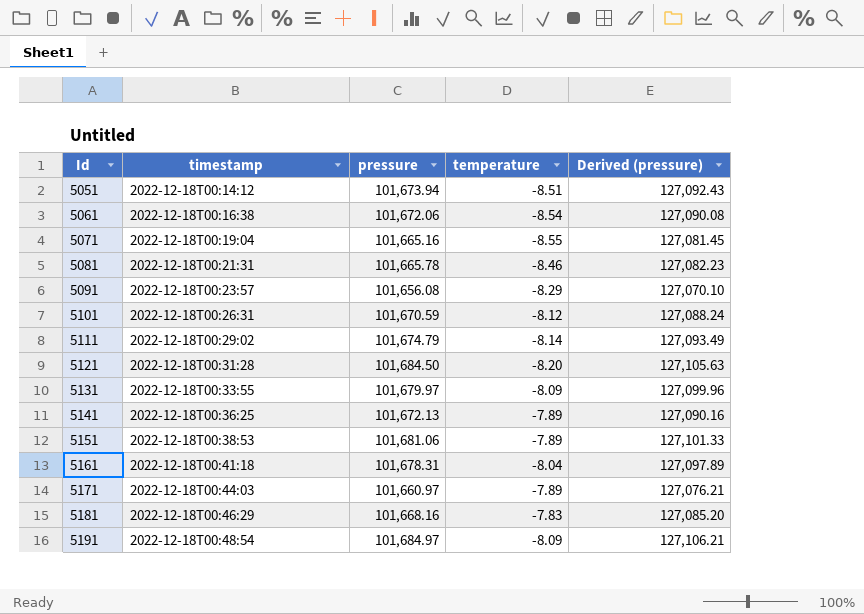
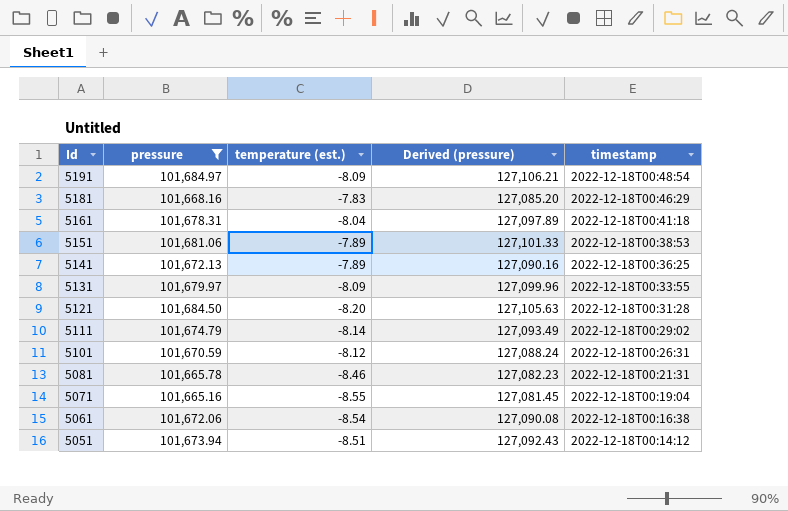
filter: none -> pressure >= 101,665.16
row order: Id ascending -> Id descending
column name: temperature -> temperature (est.)
column timestamp | position: 2 -> 5

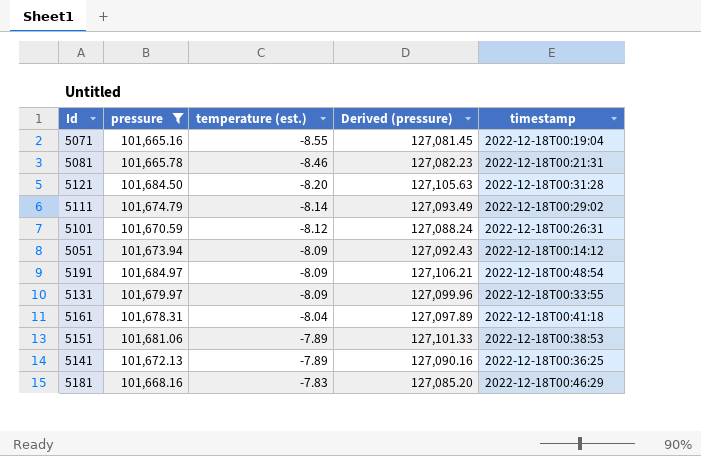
row order: Id descending -> temperature (est.) ascending
row 5061: 101,672.06 | -8.54 | 127,090.08 | 2022-12-18T00:16:38 -> none
5051 | temperature (est.): -8.51 -> -8.09

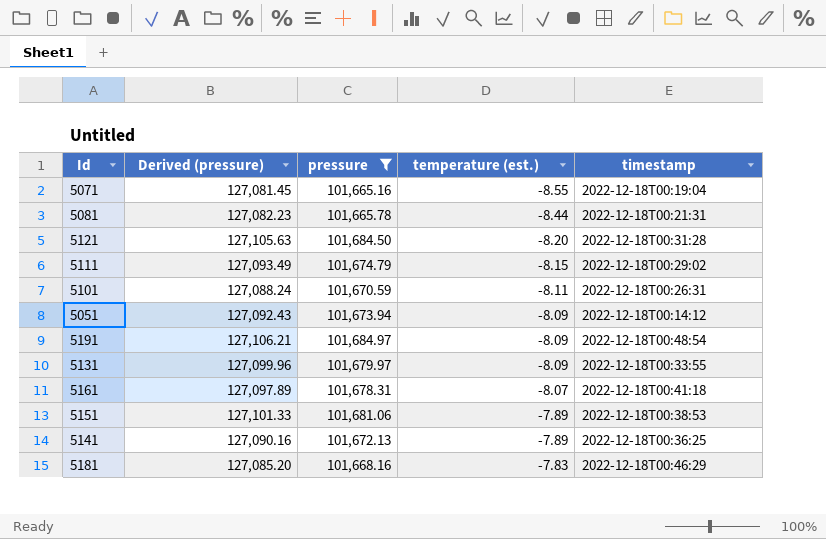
column Derived (pressure) | position: 4 -> 2
5081 | temperature (est.): -8.46 -> -8.44
5111 | temperature (est.): -8.14 -> -8.15
5101 | temperature (est.): -8.12 -> -8.11
5161 | temperature (est.): -8.04 -> -8.07

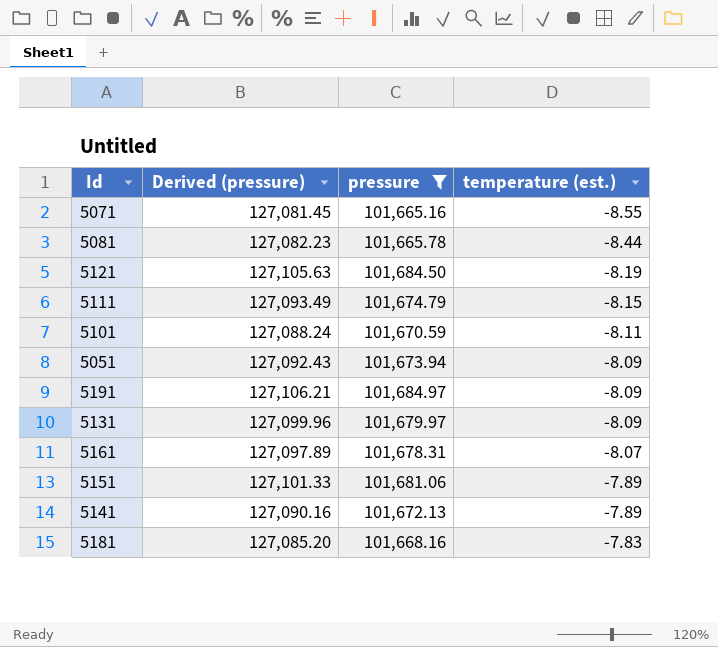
column timestamp | position: 5 -> none
5121 | temperature (est.): -8.20 -> -8.19

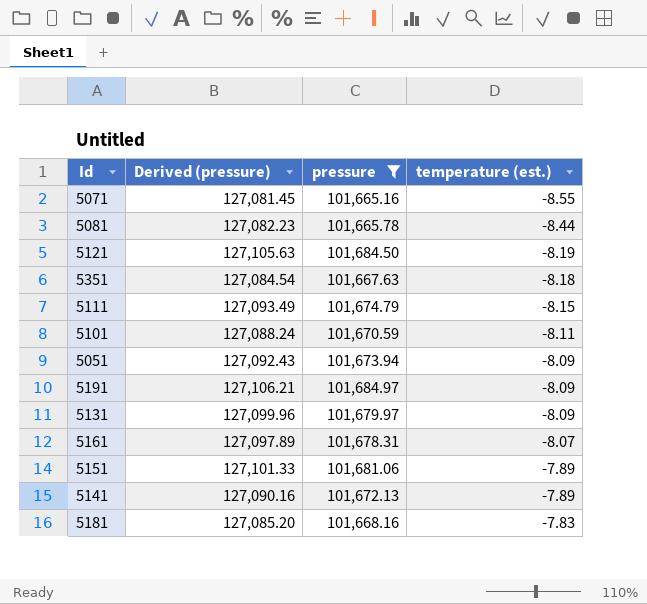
row 5351: none -> 127,084.54 | 101,667.63 | -8.18

